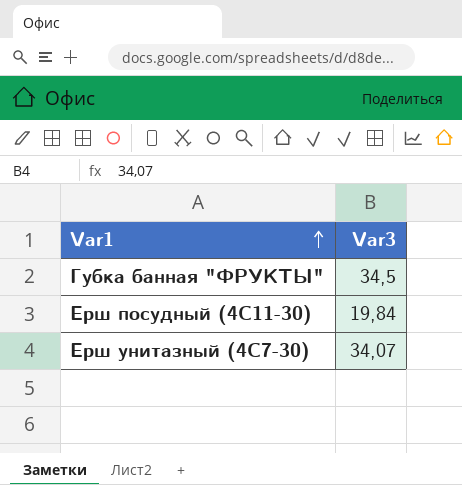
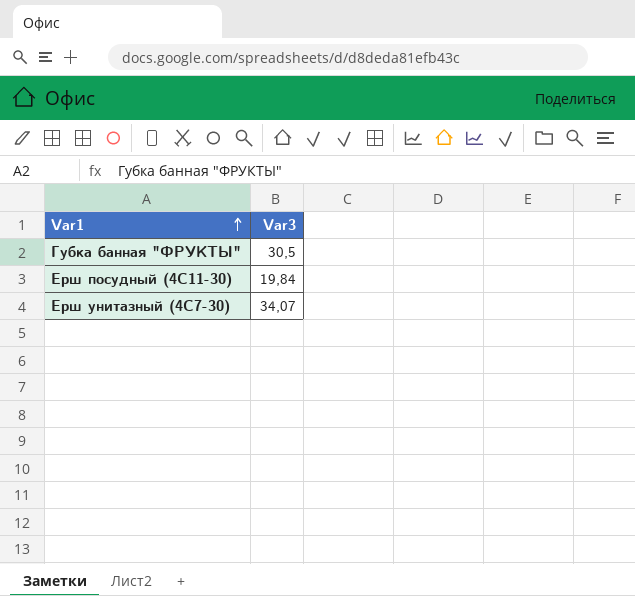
Губка банная "ФРУКТЫ" | Var3: 34,5 -> 30,5

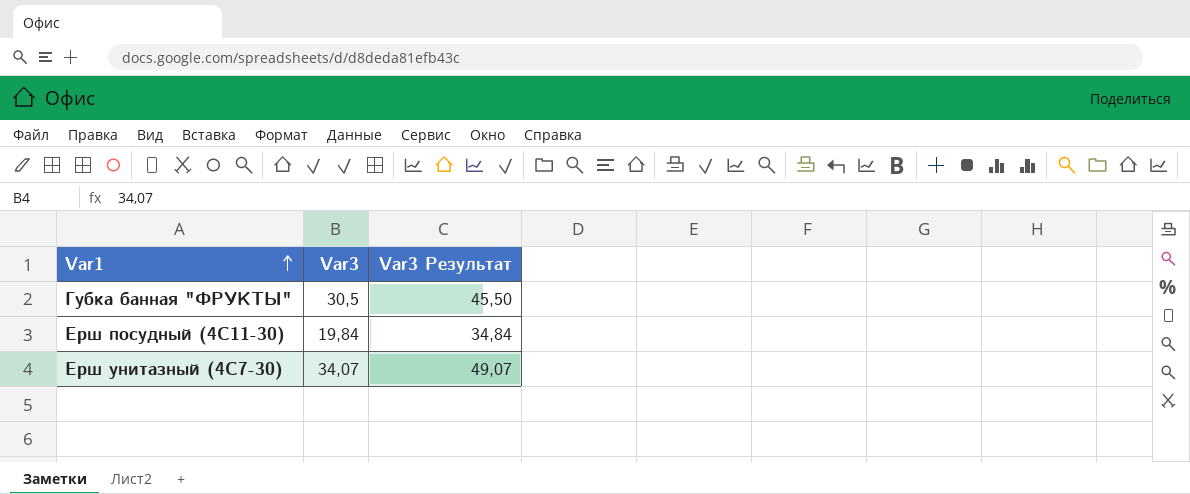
column Var3 Результат | formula: none -> [Var3] + 15

